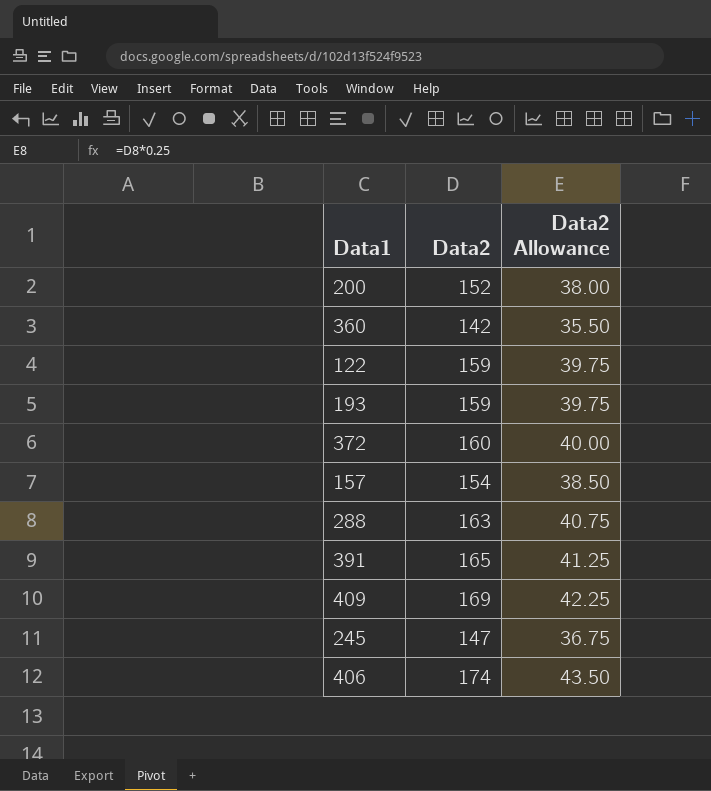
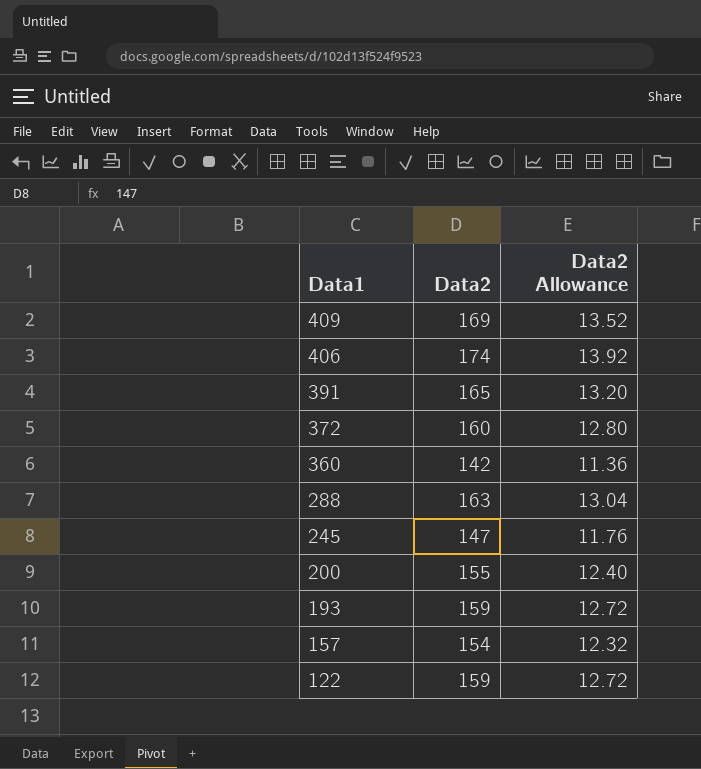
row order: none -> Data1 descending
column Data2 Allowance | formula: [Data2] * 0.25 -> [Data2] * 0.08
200 | Data2: 152 -> 155

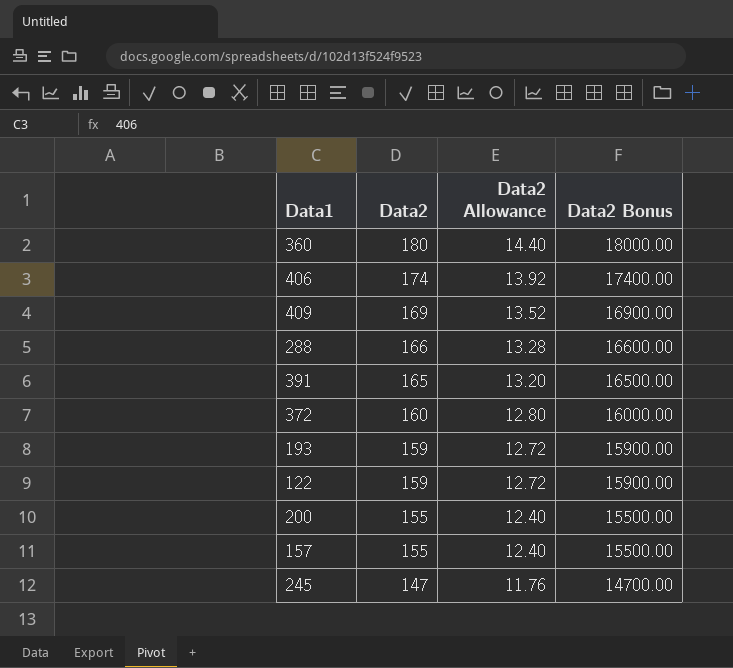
row order: Data1 descending -> Data2 descending
column Data2 Bonus | formula: none -> [Data2] * 100
360 | Data2: 142 -> 180
360 | Data2 Allowance: 11.36 -> 14.40
288 | Data2: 163 -> 166
288 | Data2 Allowance: 13.04 -> 13.28
157 | Data2: 154 -> 155
157 | Data2 Allowance: 12.32 -> 12.40

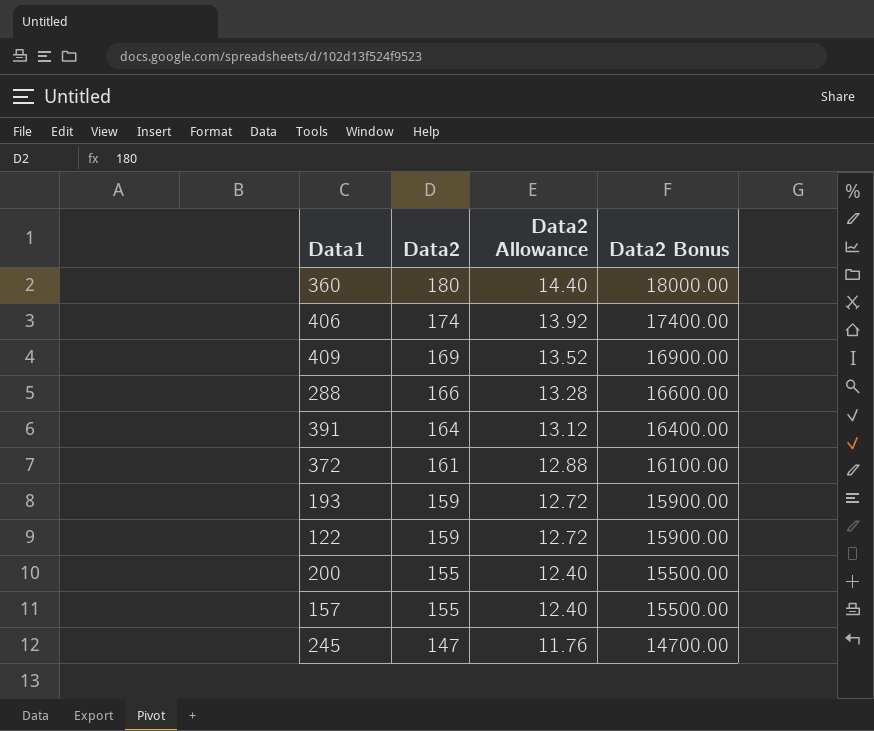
391 | Data2: 165 -> 164
391 | Data2 Allowance: 13.20 -> 13.12
391 | Data2 Bonus: 16500.00 -> 16400.00
372 | Data2: 160 -> 161
372 | Data2 Allowance: 12.80 -> 12.88
372 | Data2 Bonus: 16000.00 -> 16100.00

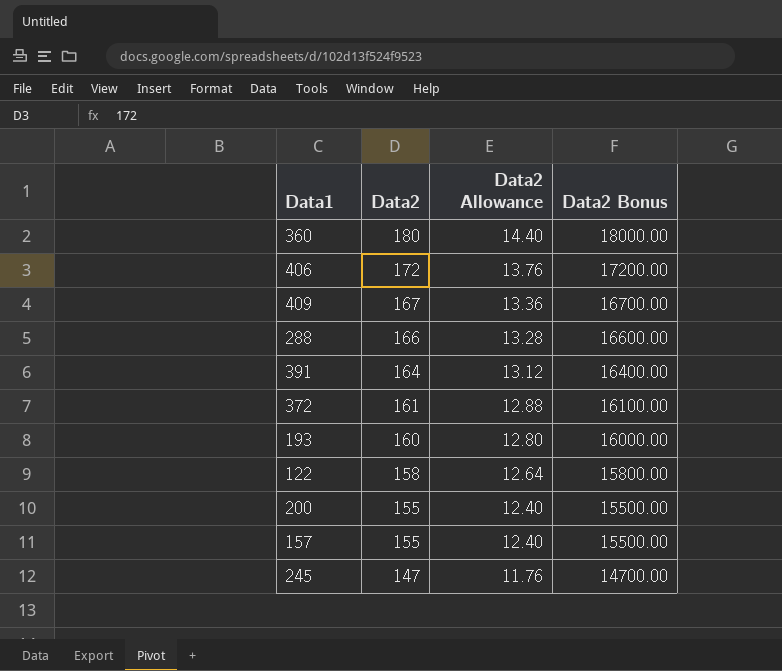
406 | Data2: 174 -> 172
406 | Data2 Allowance: 13.92 -> 13.76
406 | Data2 Bonus: 17400.00 -> 17200.00
409 | Data2: 169 -> 167
409 | Data2 Allowance: 13.52 -> 13.36
409 | Data2 Bonus: 16900.00 -> 16700.00
193 | Data2: 159 -> 160
193 | Data2 Allowance: 12.72 -> 12.80
193 | Data2 Bonus: 15900.00 -> 16000.00
122 | Data2: 159 -> 158
122 | Data2 Allowance: 12.72 -> 12.64
122 | Data2 Bonus: 15900.00 -> 15800.00

